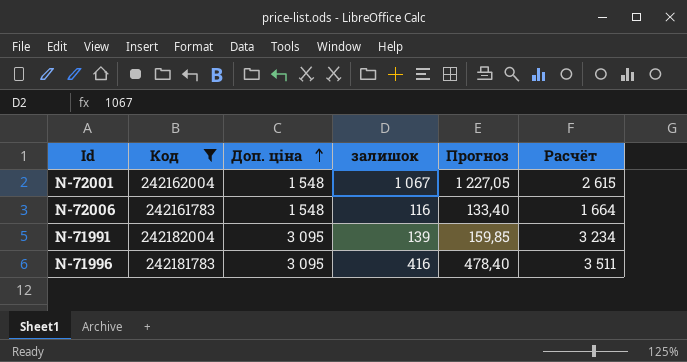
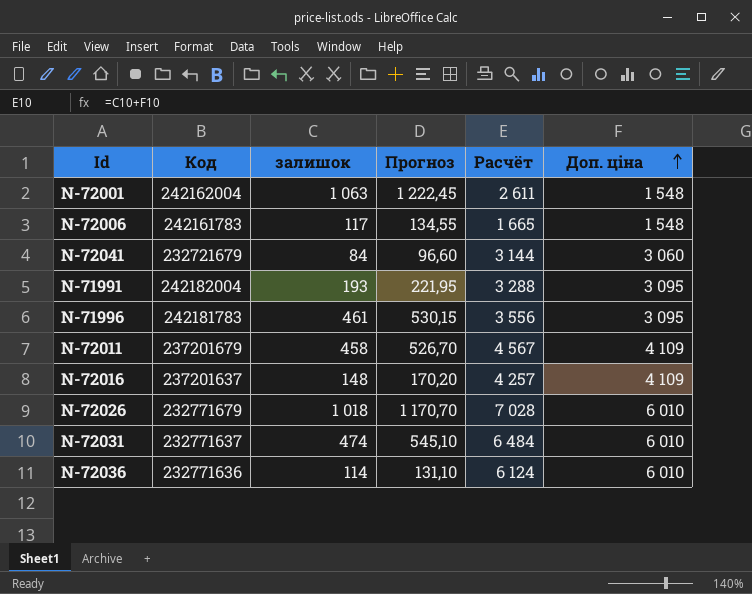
filter: Код >= 242161783 -> none
column Доп. ціна | position: 3 -> 6
N-72001 | залишок: 1 067 -> 1 063
N-72001 | Прогноз: 1 227,05 -> 1 222,45
N-72001 | Расчёт: 2 615 -> 2 611
N-72006 | залишок: 116 -> 117
N-72006 | Прогноз: 133,40 -> 134,55
N-72006 | Расчёт: 1 664 -> 1 665
N-71991 | залишок: 139 -> 193
N-71991 | Прогноз: 159,85 -> 221,95
N-71991 | Расчёт: 3 234 -> 3 288
N-71996 | залишок: 416 -> 461
N-71996 | Прогноз: 478,40 -> 530,15
N-71996 | Расчёт: 3 511 -> 3 556

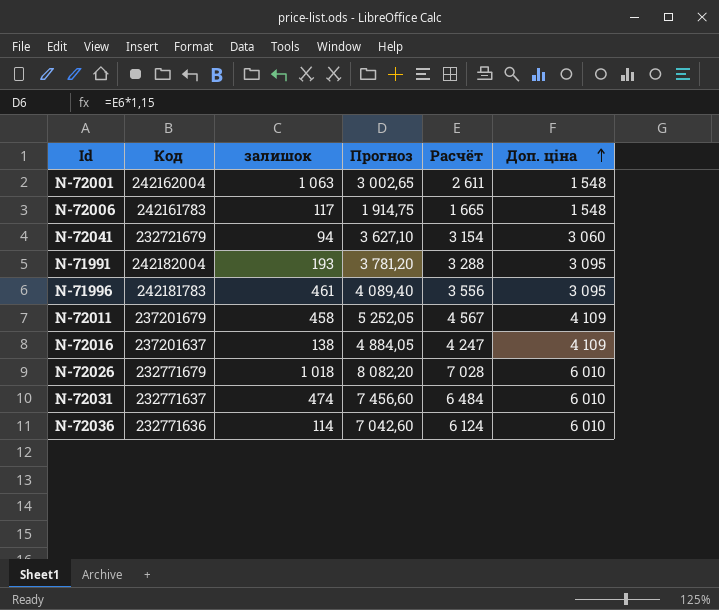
column Прогноз | formula: [залишок] * 1,15 -> [Расчёт] * 1,15
N-72041 | залишок: 84 -> 94
N-72041 | Расчёт: 3 144 -> 3 154
N-72016 | залишок: 148 -> 138
N-72016 | Расчёт: 4 257 -> 4 247

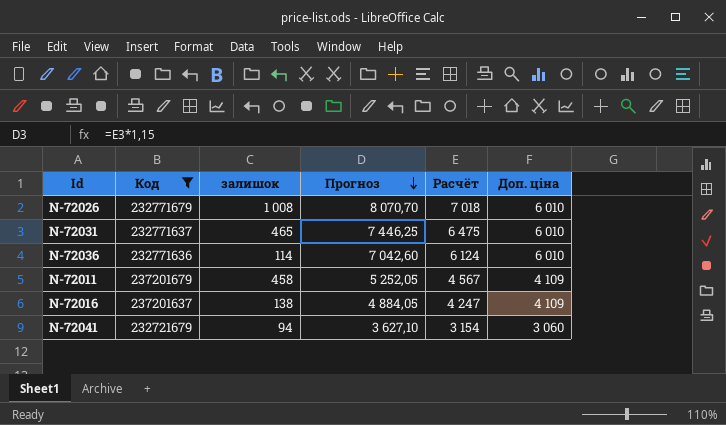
filter: none -> Код <= 237201679
row order: Доп. ціна ascending -> Прогноз descending
N-72026 | залишок: 1 018 -> 1 008
N-72026 | Прогноз: 8 082,20 -> 8 070,70
N-72026 | Расчёт: 7 028 -> 7 018
N-72031 | залишок: 474 -> 465
N-72031 | Прогноз: 7 456,60 -> 7 446,25
N-72031 | Расчёт: 6 484 -> 6 475

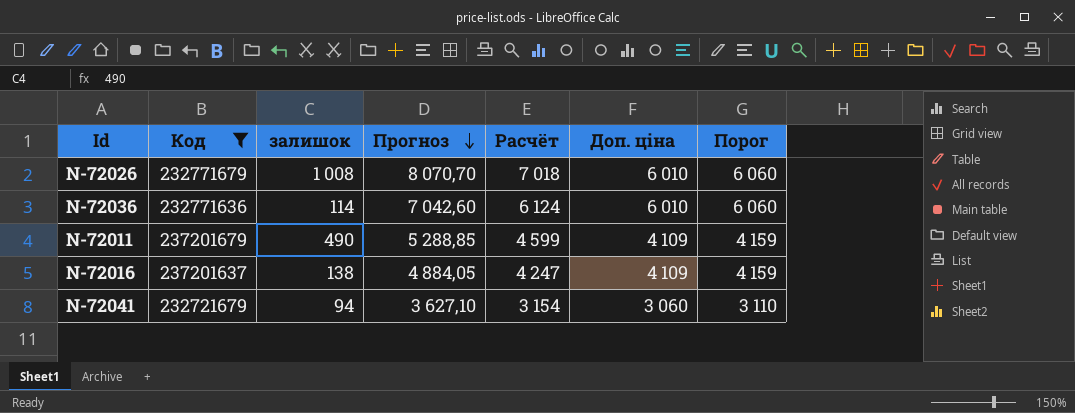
column Порог | formula: none -> [Доп. ціна] + 50
row N-72031: 232771637 | 465 | 7 446,25 | 6 475 | 6 010 -> none
N-72011 | залишок: 458 -> 490
N-72011 | Прогноз: 5 252,05 -> 5 288,85
N-72011 | Расчёт: 4 567 -> 4 599

